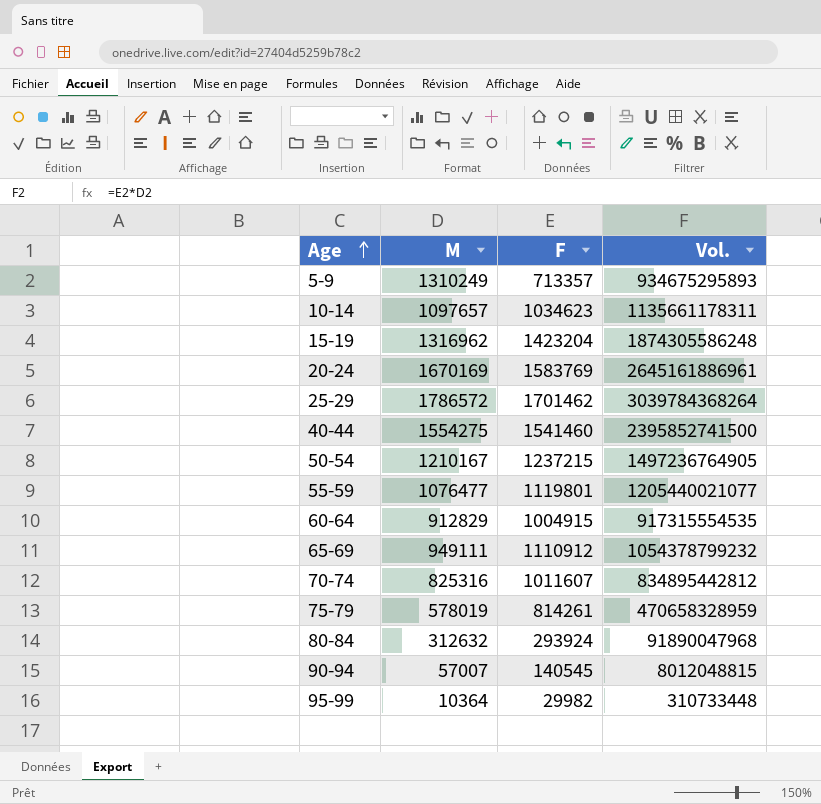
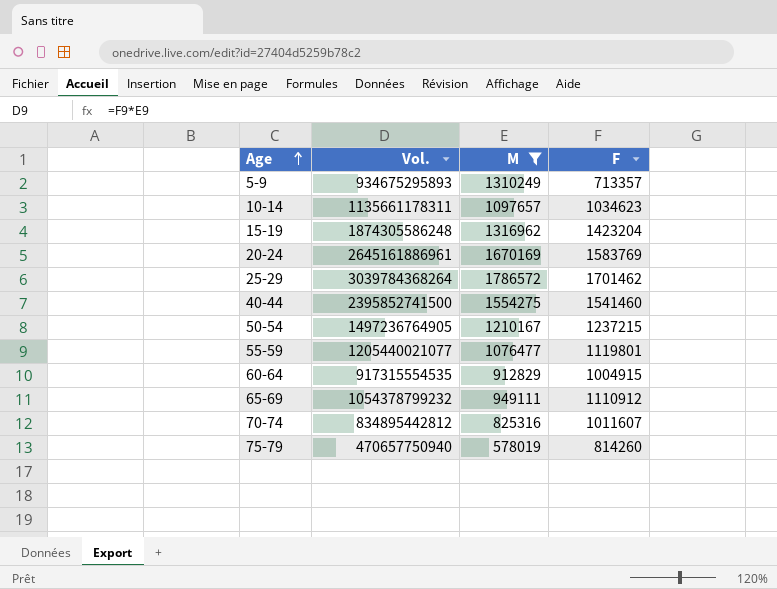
filter: none -> M >= 578019
column Vol. | position: 4 -> 2
75-79 | Vol.: 470658328959 -> 470657750940
75-79 | F: 814261 -> 814260

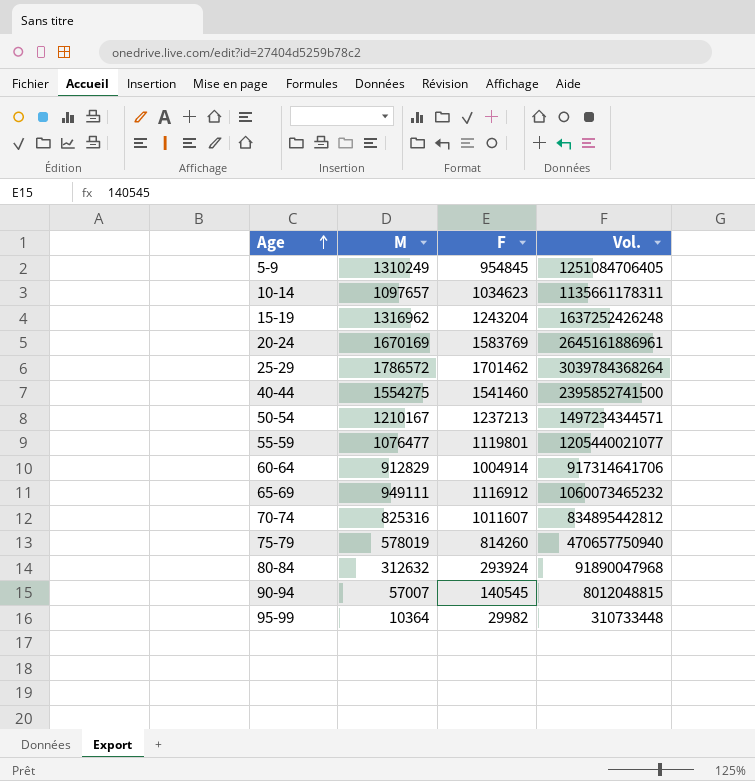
filter: M >= 578019 -> none
column Vol. | position: 2 -> 4
5-9 | F: 713357 -> 954845
5-9 | Vol.: 934675295893 -> 1251084706405
15-19 | F: 1423204 -> 1243204
15-19 | Vol.: 1874305586248 -> 1637252426248
50-54 | F: 1237215 -> 1237213
50-54 | Vol.: 1497236764905 -> 1497234344571
60-64 | F: 1004915 -> 1004914
60-64 | Vol.: 917315554535 -> 917314641706
65-69 | F: 1110912 -> 1116912
65-69 | Vol.: 1054378799232 -> 1060073465232

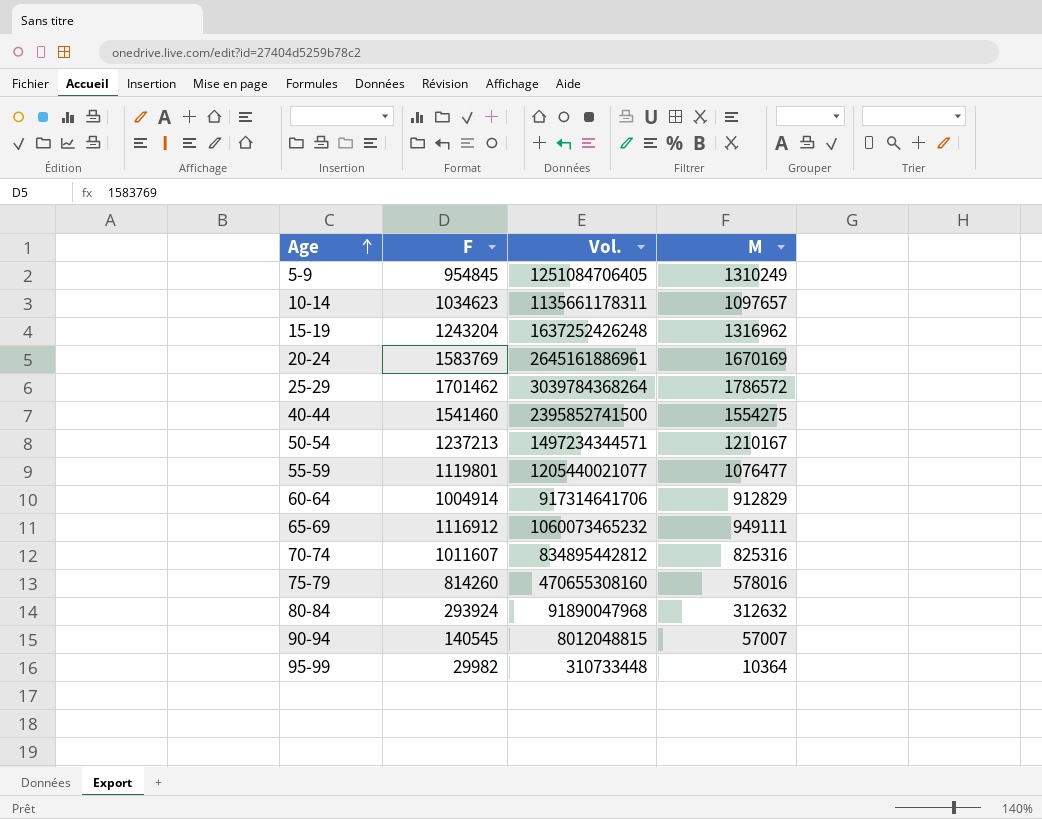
column M | position: 2 -> 4
75-79 | Vol.: 470657750940 -> 470655308160
75-79 | M: 578019 -> 578016

